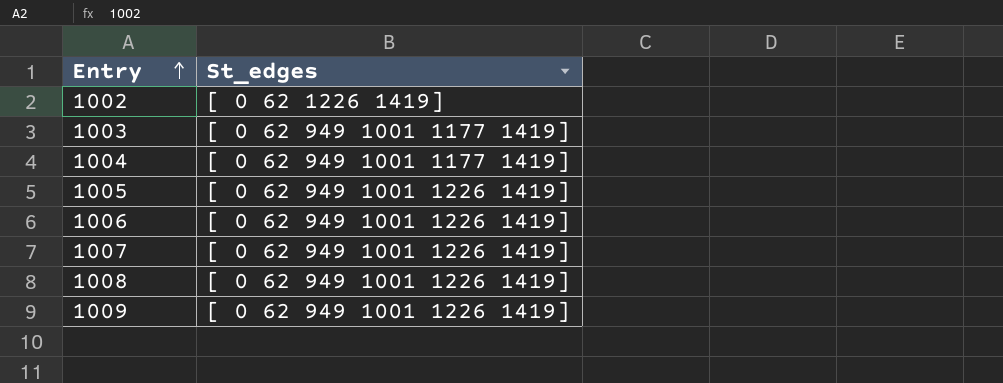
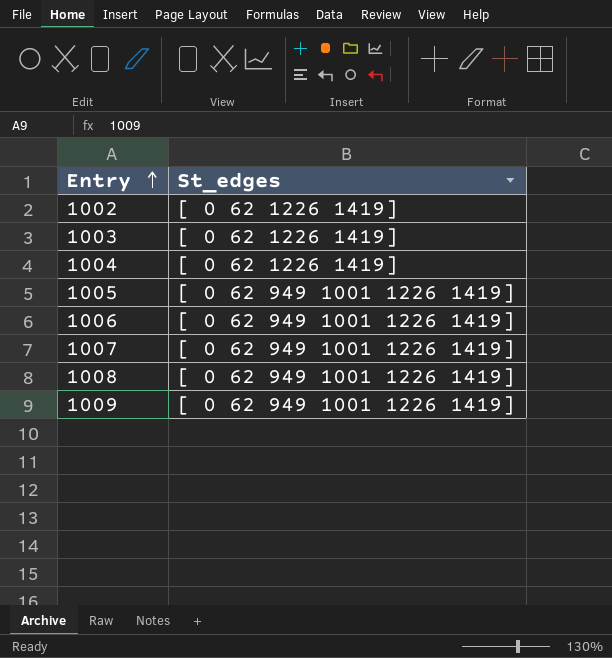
1003 | St_edges: [ 0 62 949 1001 1177 1419] -> [ 0 62 1226 1419]
1004 | St_edges: [ 0 62 949 1001 1177 1419] -> [ 0 62 1226 1419]

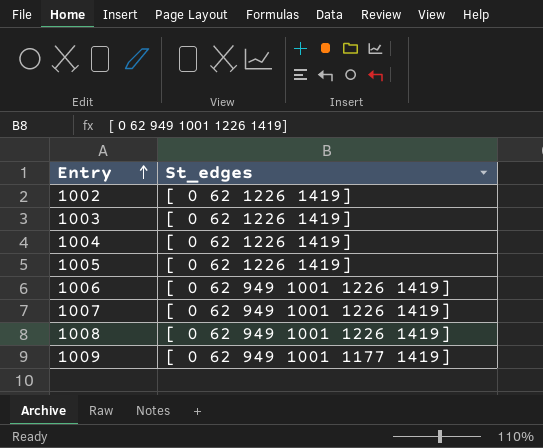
1005 | St_edges: [ 0 62 949 1001 1226 1419] -> [ 0 62 1226 1419]
1009 | St_edges: [ 0 62 949 1001 1226 1419] -> [ 0 62 949 1001 1177 1419]

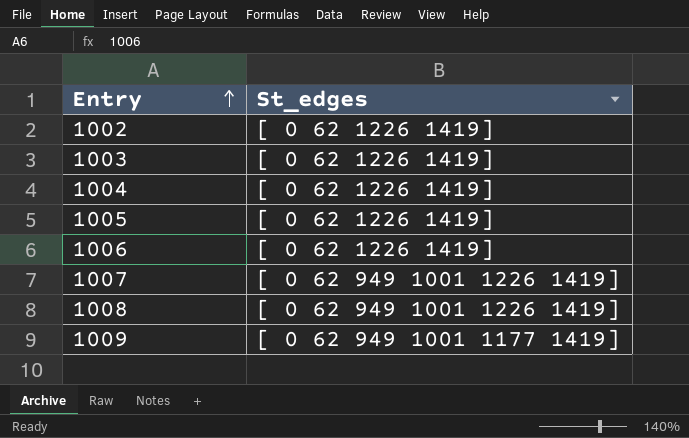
1006 | St_edges: [ 0 62 949 1001 1226 1419] -> [ 0 62 1226 1419]

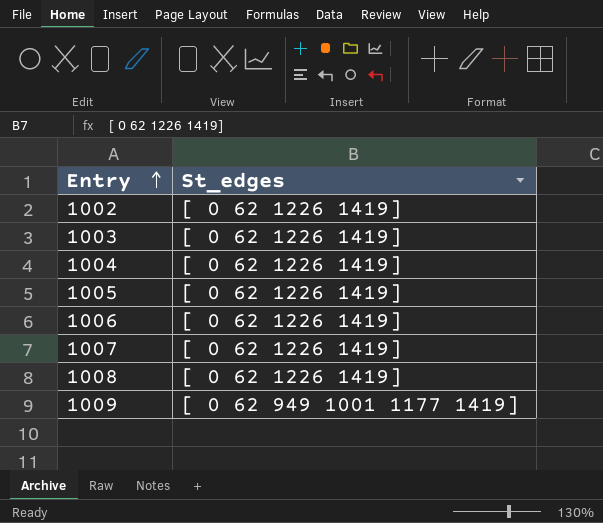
1007 | St_edges: [ 0 62 949 1001 1226 1419] -> [ 0 62 1226 1419]
1008 | St_edges: [ 0 62 949 1001 1226 1419] -> [ 0 62 1226 1419]

